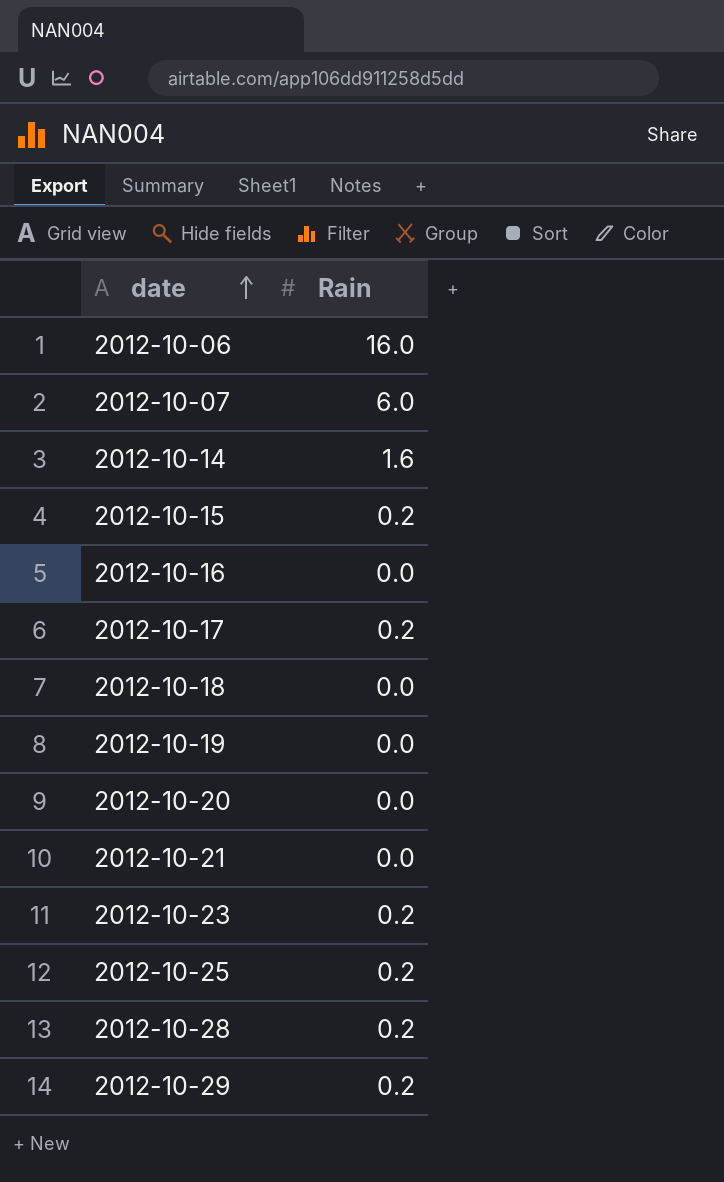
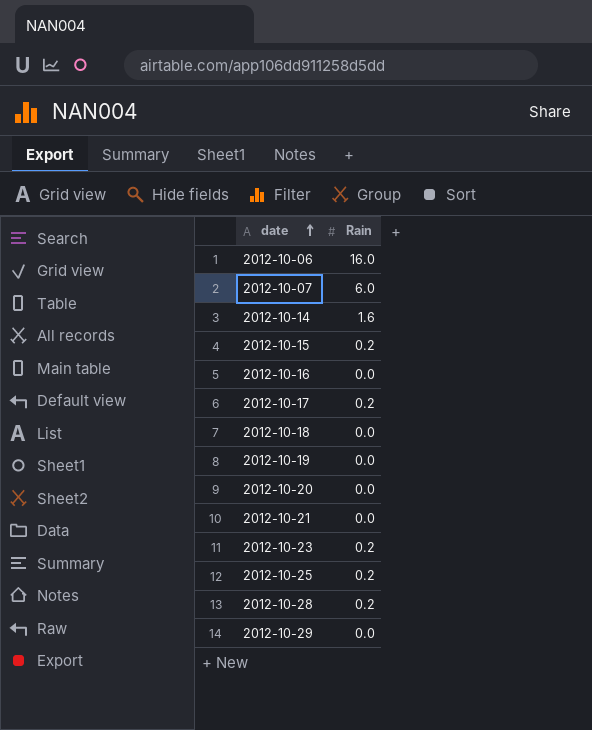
2012-10-29 | Rain: 0.2 -> 0.0

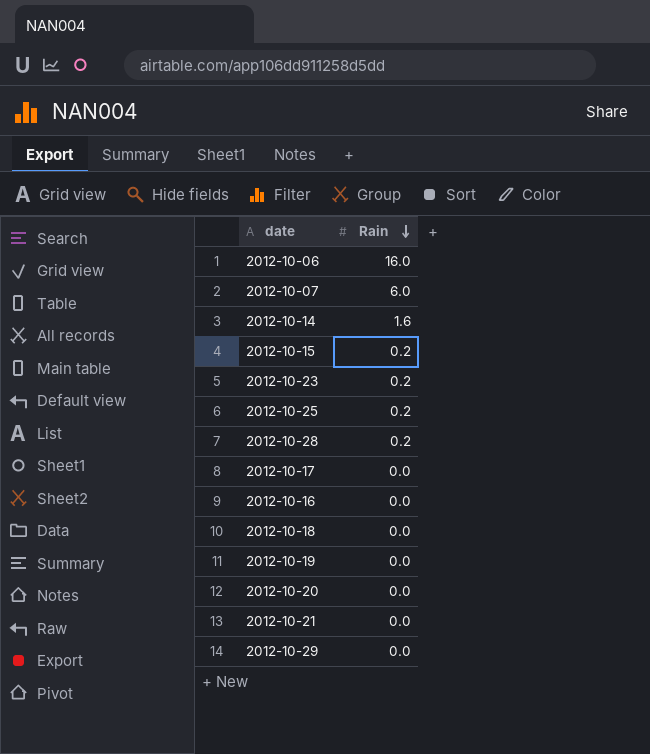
row order: date ascending -> Rain descending
2012-10-17 | Rain: 0.2 -> 0.0

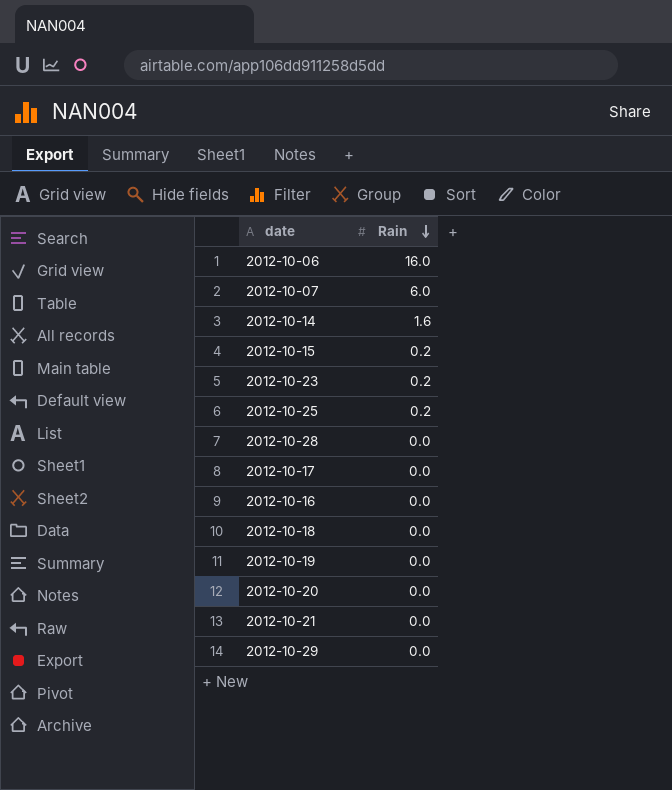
2012-10-28 | Rain: 0.2 -> 0.0

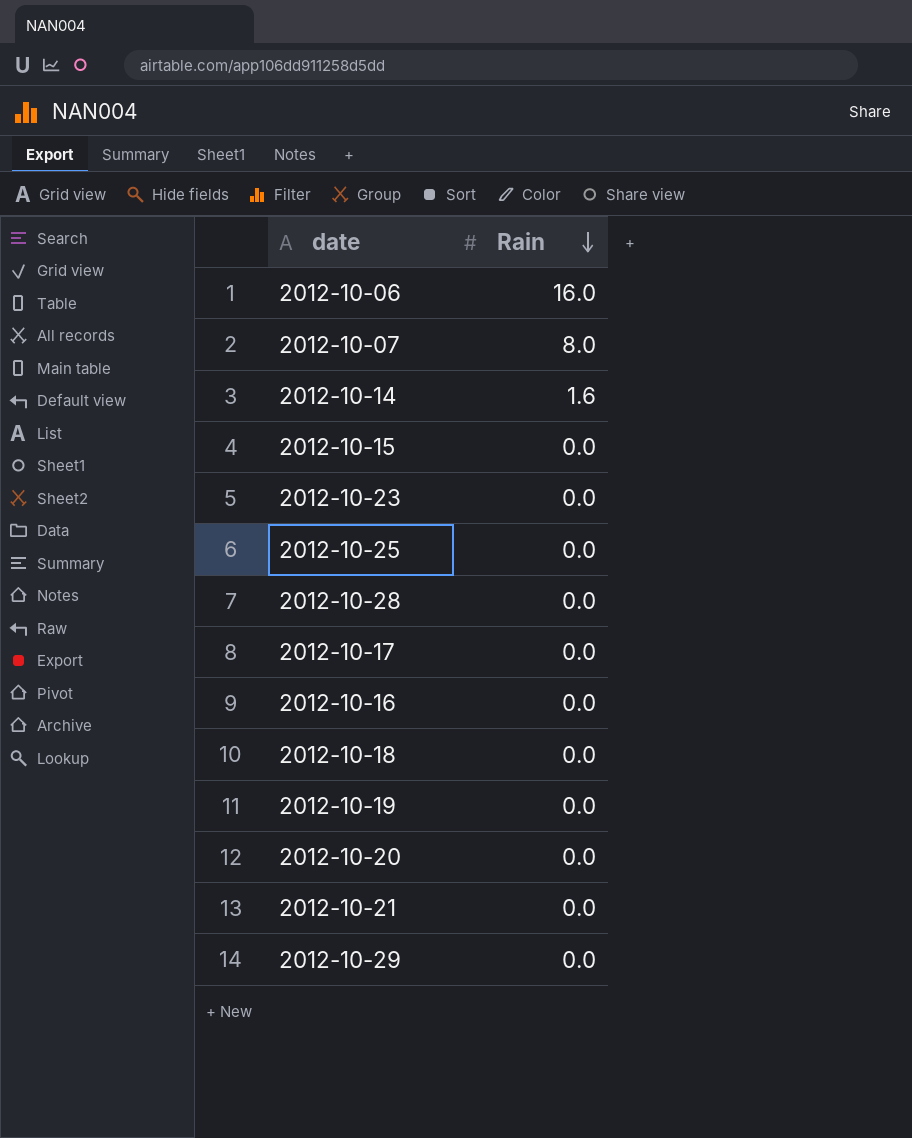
2012-10-07 | Rain: 6.0 -> 8.0
2012-10-15 | Rain: 0.2 -> 0.0
2012-10-23 | Rain: 0.2 -> 0.0
2012-10-25 | Rain: 0.2 -> 0.0

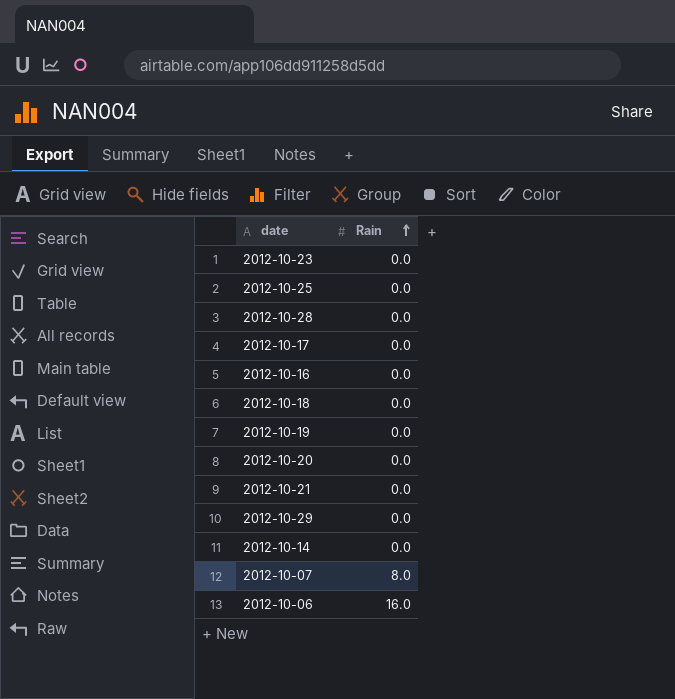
row order: Rain descending -> Rain ascending
row 2012-10-15: 0.0 -> none
2012-10-14 | Rain: 1.6 -> 0.0

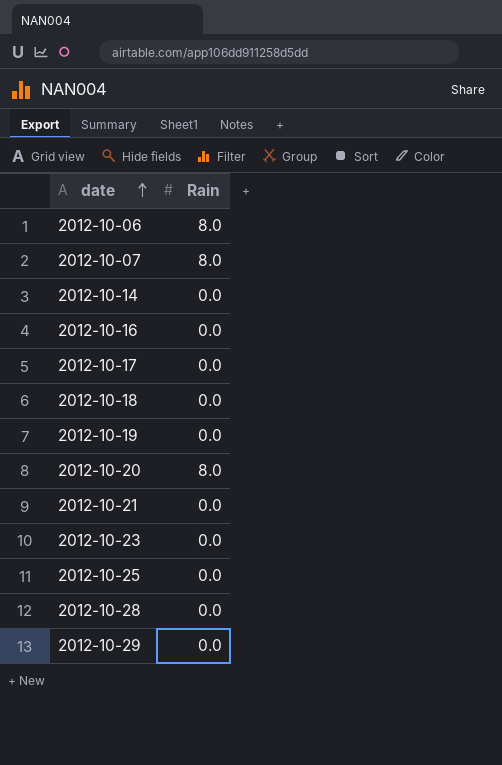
row order: Rain ascending -> date ascending
2012-10-06 | Rain: 16.0 -> 8.0
2012-10-20 | Rain: 0.0 -> 8.0

